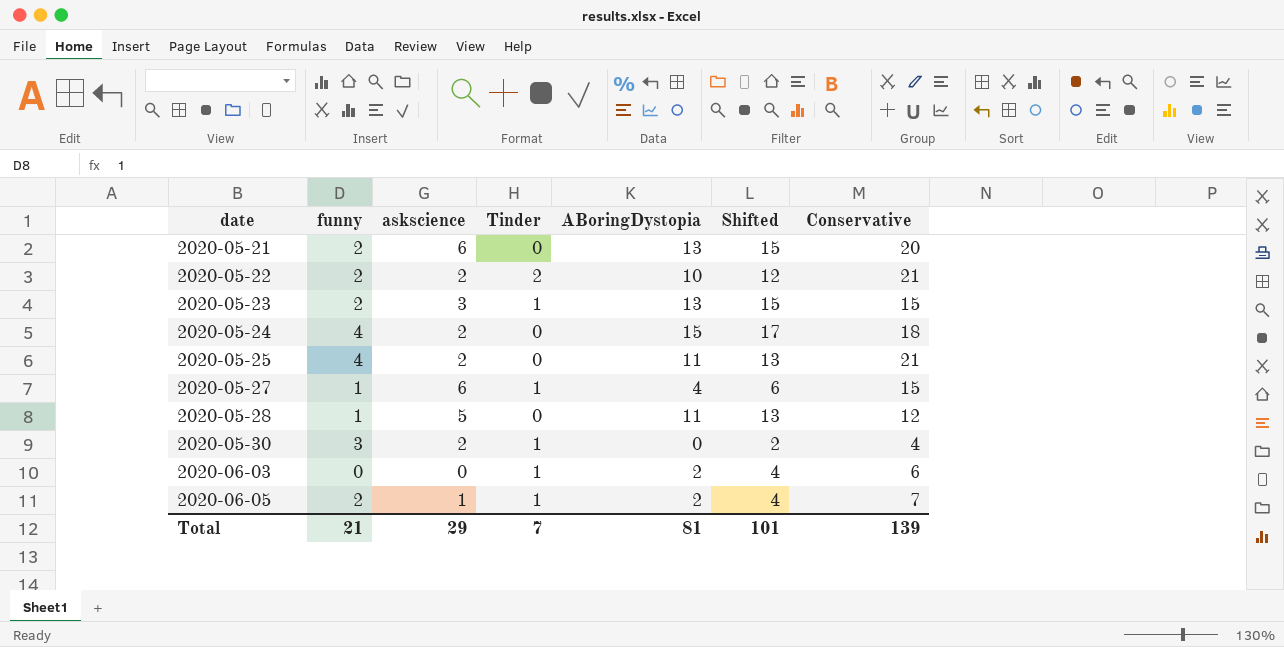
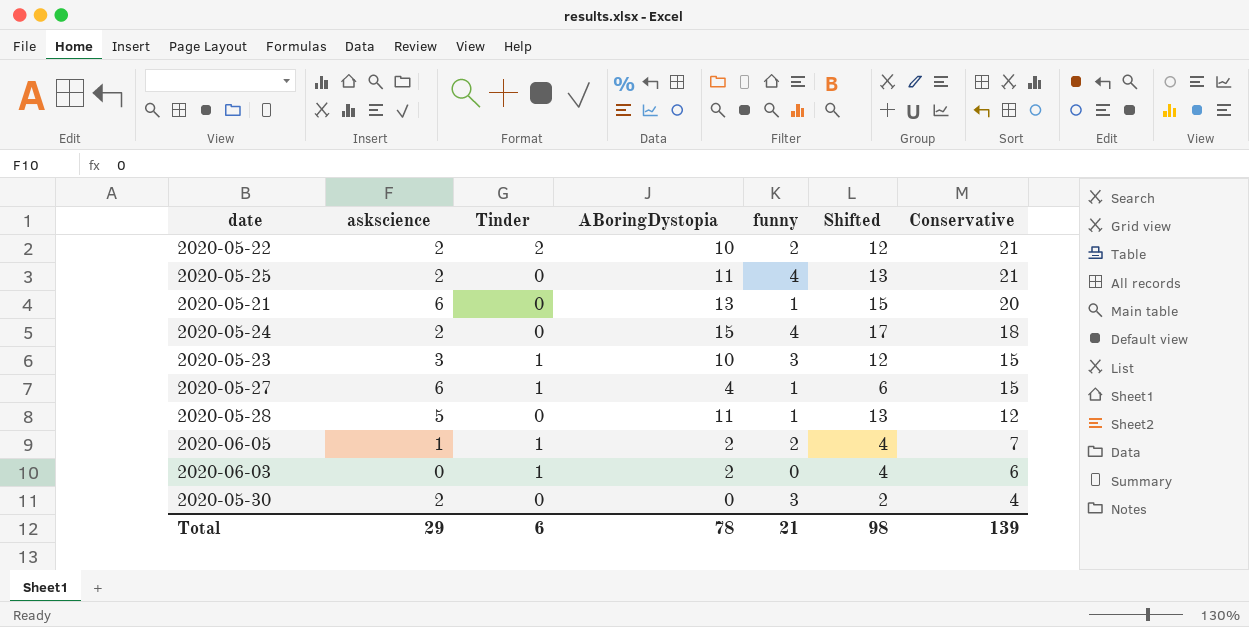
row order: date ascending -> Conservative descending
column funny | position: 2 -> 5
2020-05-21 | funny: 2 -> 1
2020-05-23 | ABoringDystopia: 13 -> 10
2020-05-23 | funny: 2 -> 3
2020-05-23 | Shifted: 15 -> 12
2020-05-30 | Tinder: 1 -> 0
Total | Tinder: 7 -> 6
Total | ABoringDystopia: 81 -> 78
Total | Shifted: 101 -> 98

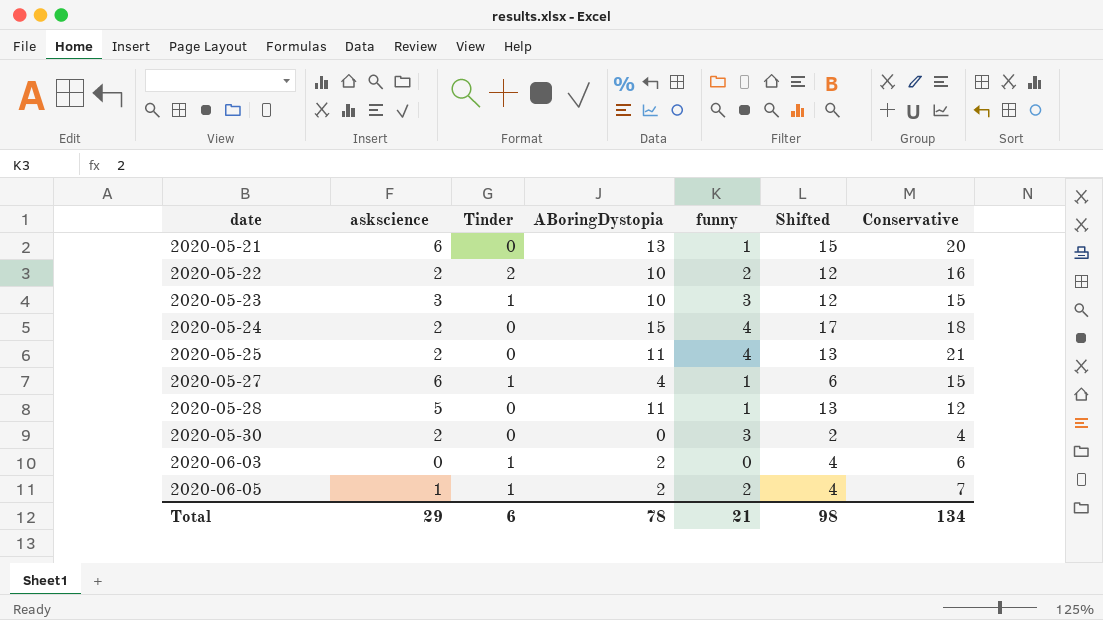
row order: Conservative descending -> date ascending
2020-05-22 | Conservative: 21 -> 16
Total | Conservative: 139 -> 134

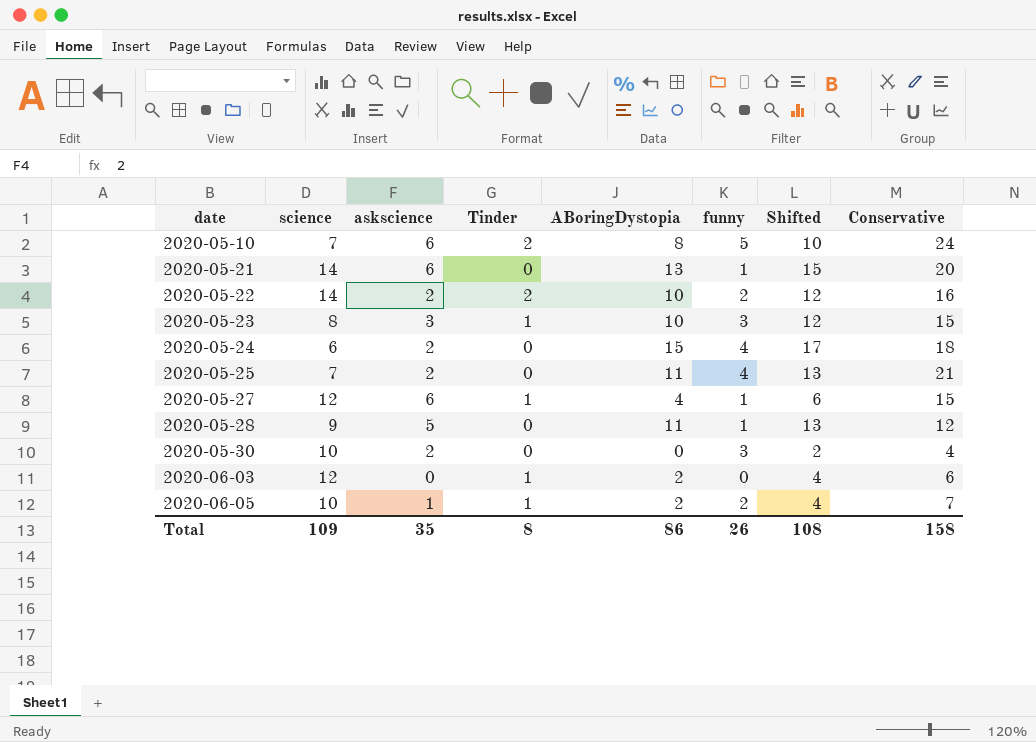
column science | position: none -> 2
row 2020-05-10: none -> 7 | 6 | 2 | 8 | 5 | 10 | 24
Total | askscience: 29 -> 35
Total | Tinder: 6 -> 8
Total | ABoringDystopia: 78 -> 86
Total | funny: 21 -> 26
Total | Shifted: 98 -> 108
Total | Conservative: 134 -> 158

